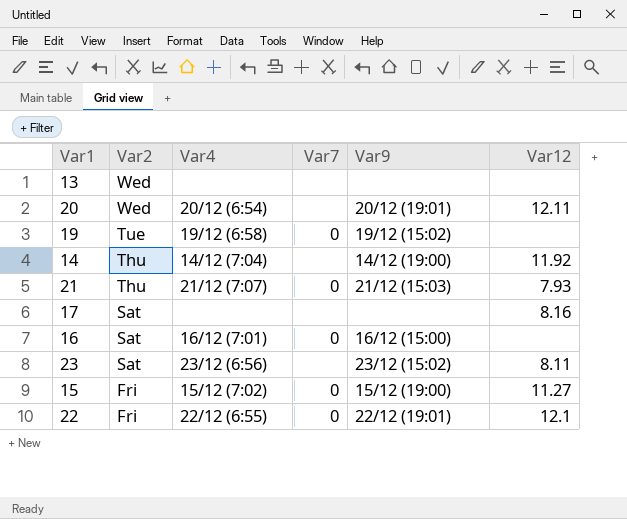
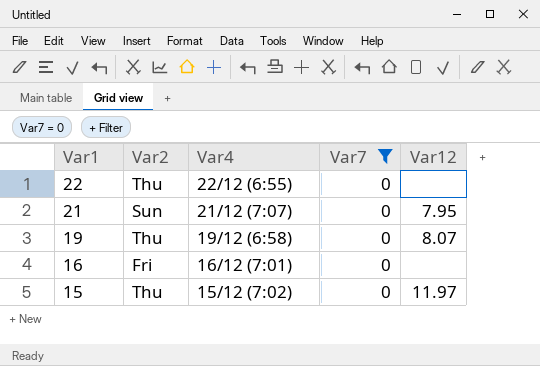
filter: none -> Var7 = 0
row order: Var2 descending -> Var1 descending
column Var9 | position: 5 -> none
22 | Var2: Fri -> Thu
22 | Var12: 12.1 -> none
21 | Var2: Thu -> Sun
21 | Var12: 7.93 -> 7.95
19 | Var2: Tue -> Thu
19 | Var12: none -> 8.07
16 | Var2: Sat -> Fri
15 | Var2: Fri -> Thu
15 | Var12: 11.27 -> 11.97

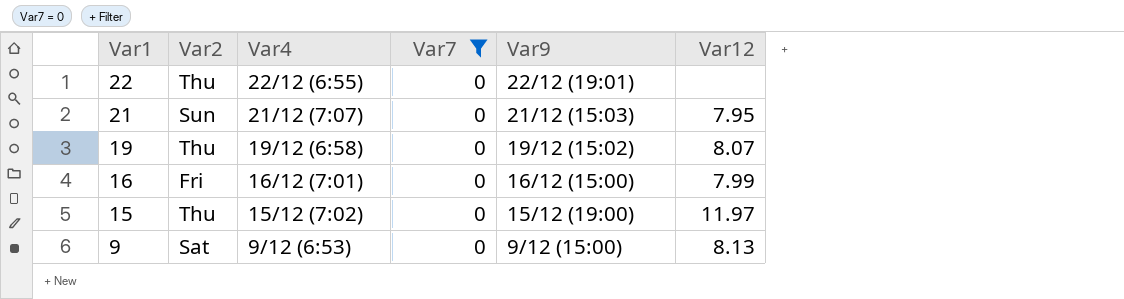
column Var9 | position: none -> 5
16 | Var12: none -> 7.99
row 9: none -> Sat | 9/12 (6:53) | 0 | 9/12 (15:00) | 8.13

